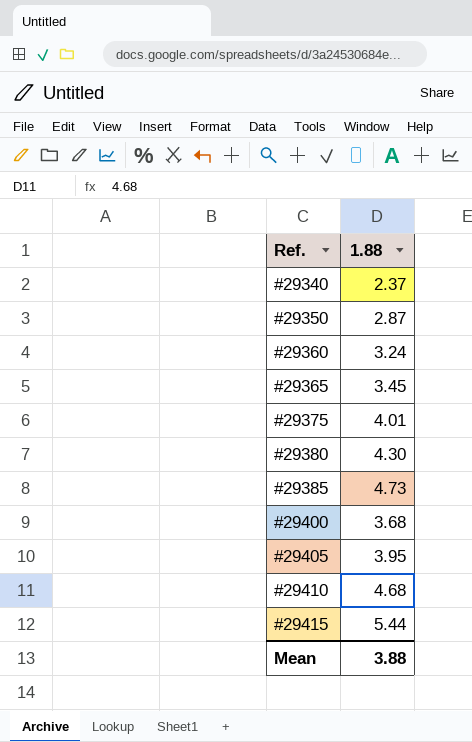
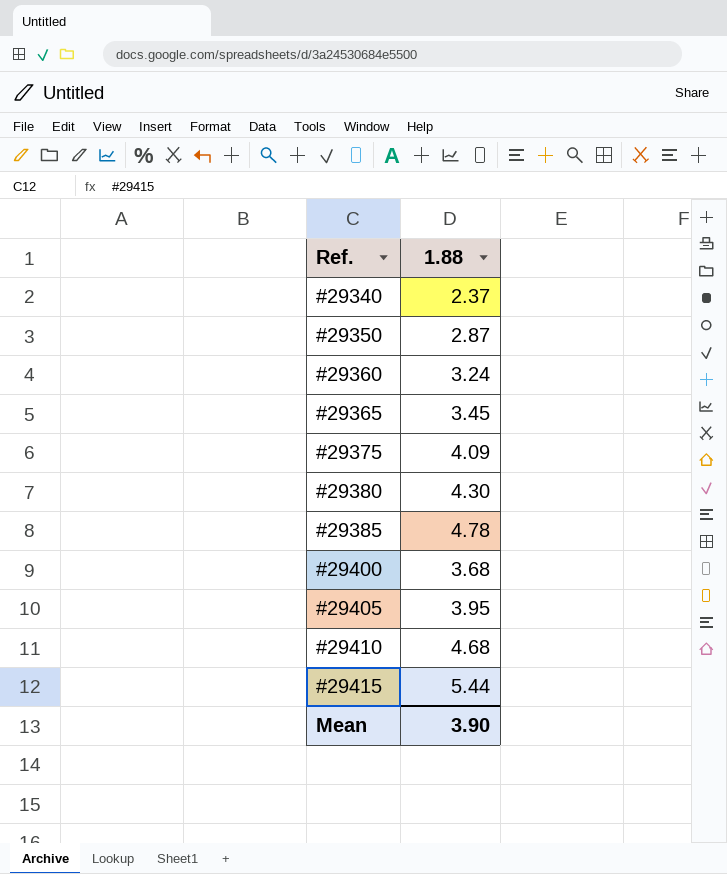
#29375 | 1.88: 4.01 -> 4.09
#29385 | 1.88: 4.73 -> 4.78
Mean | 1.88: 3.88 -> 3.90

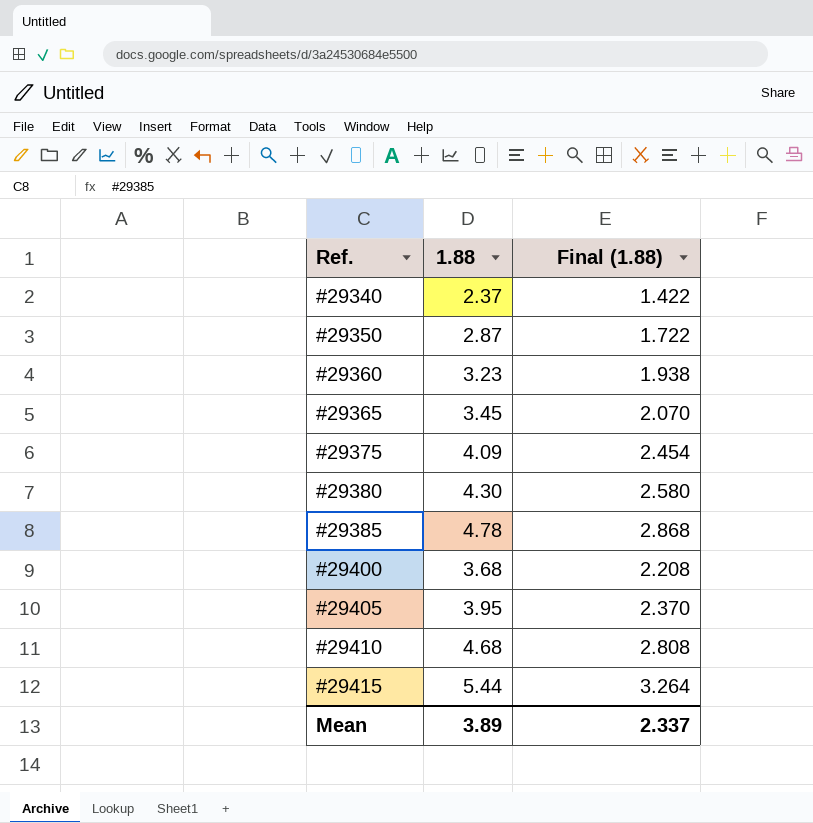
column Final (1.88) | formula: none -> [1.88] * 0.6
#29360 | 1.88: 3.24 -> 3.23
Mean | 1.88: 3.90 -> 3.89

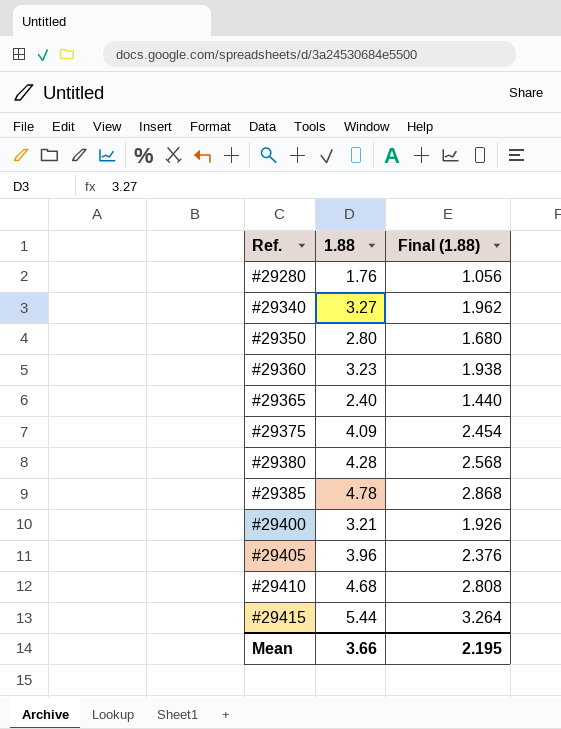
row #29280: none -> 1.76 | 1.056
#29340 | 1.88: 2.37 -> 3.27
#29340 | Final (1.88): 1.422 -> 1.962
#29350 | 1.88: 2.87 -> 2.80
#29350 | Final (1.88): 1.722 -> 1.680
#29365 | 1.88: 3.45 -> 2.40
#29365 | Final (1.88): 2.070 -> 1.440
#29380 | 1.88: 4.30 -> 4.28
#29380 | Final (1.88): 2.580 -> 2.568
#29400 | 1.88: 3.68 -> 3.21
#29400 | Final (1.88): 2.208 -> 1.926
#29405 | 1.88: 3.95 -> 3.96
#29405 | Final (1.88): 2.370 -> 2.376
Mean | 1.88: 3.89 -> 3.66
Mean | Final (1.88): 2.337 -> 2.195

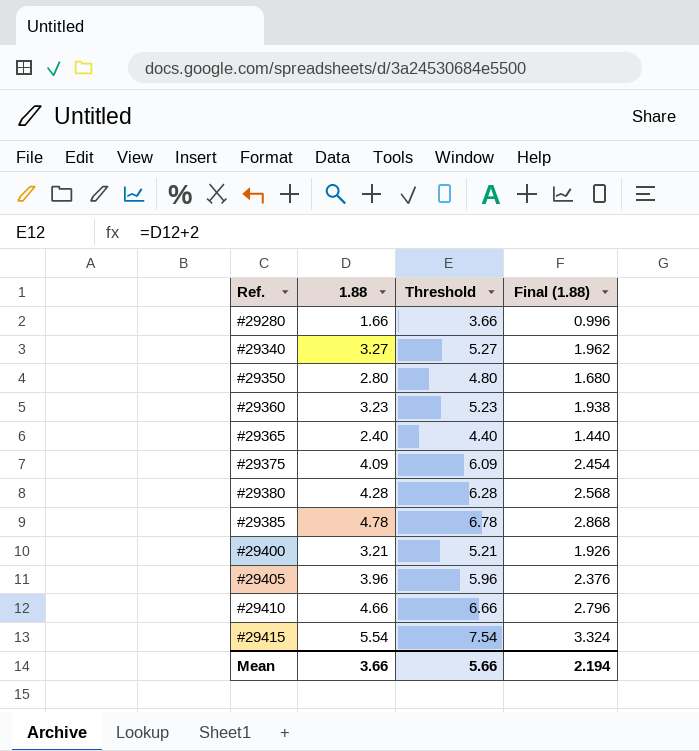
column Threshold | formula: none -> [1.88] + 2
#29280 | 1.88: 1.76 -> 1.66
#29280 | Final (1.88): 1.056 -> 0.996
#29410 | 1.88: 4.68 -> 4.66
#29410 | Final (1.88): 2.808 -> 2.796
#29415 | 1.88: 5.44 -> 5.54
#29415 | Final (1.88): 3.264 -> 3.324
Mean | Final (1.88): 2.195 -> 2.194

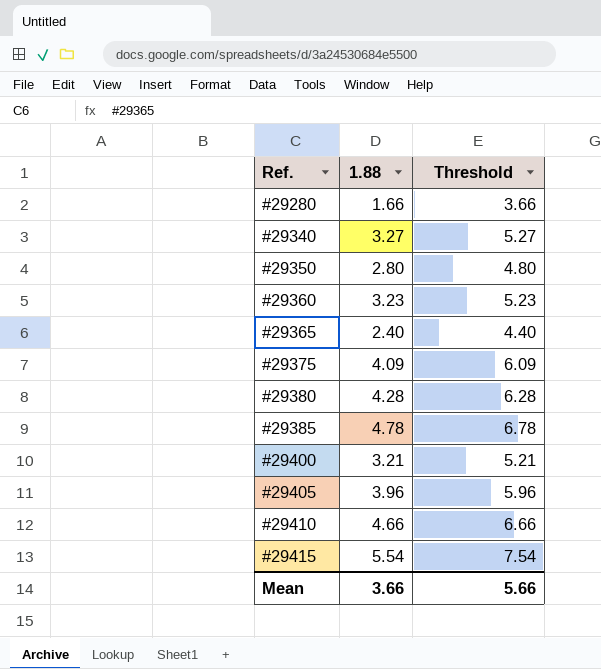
column Final (1.88) | formula: [1.88] * 0.6 -> none

